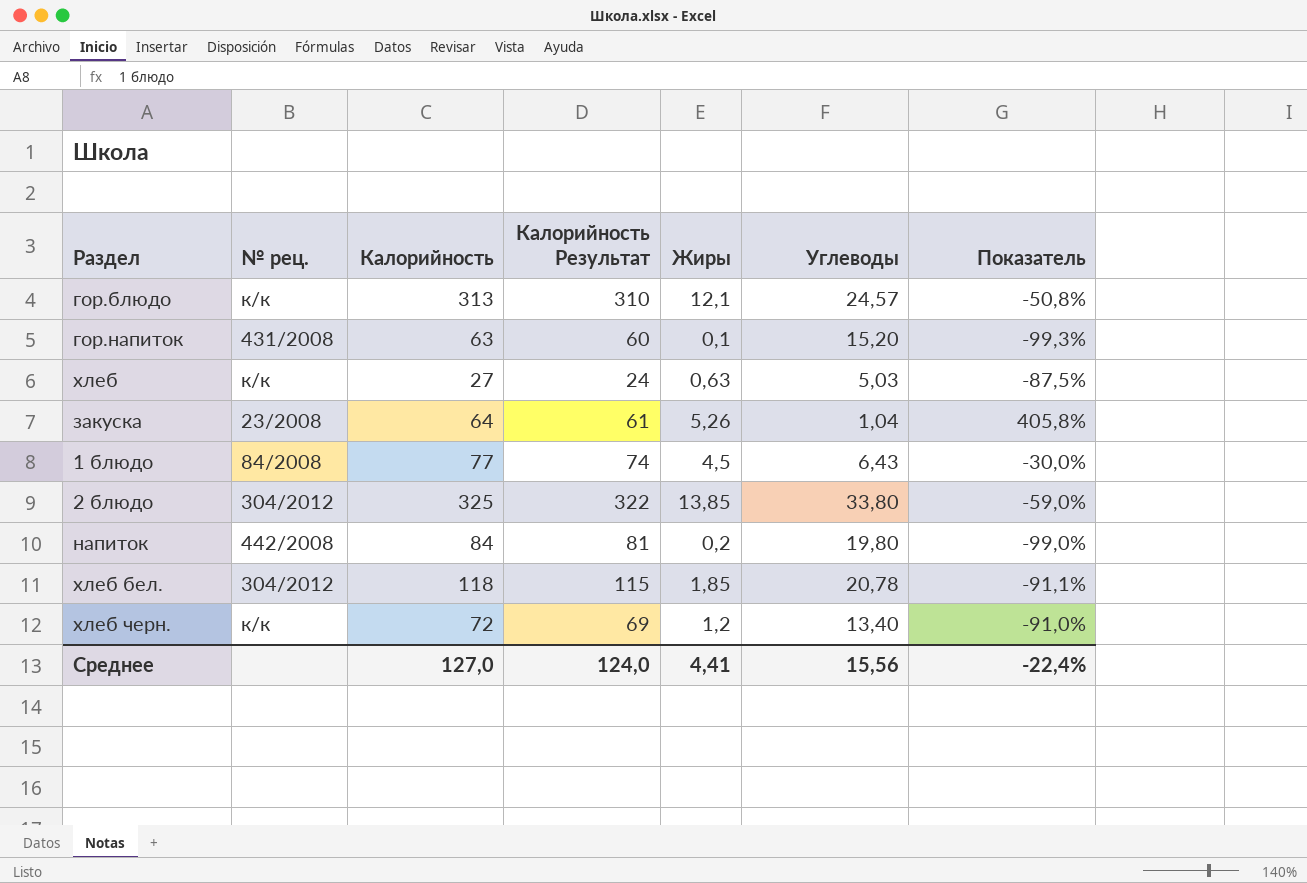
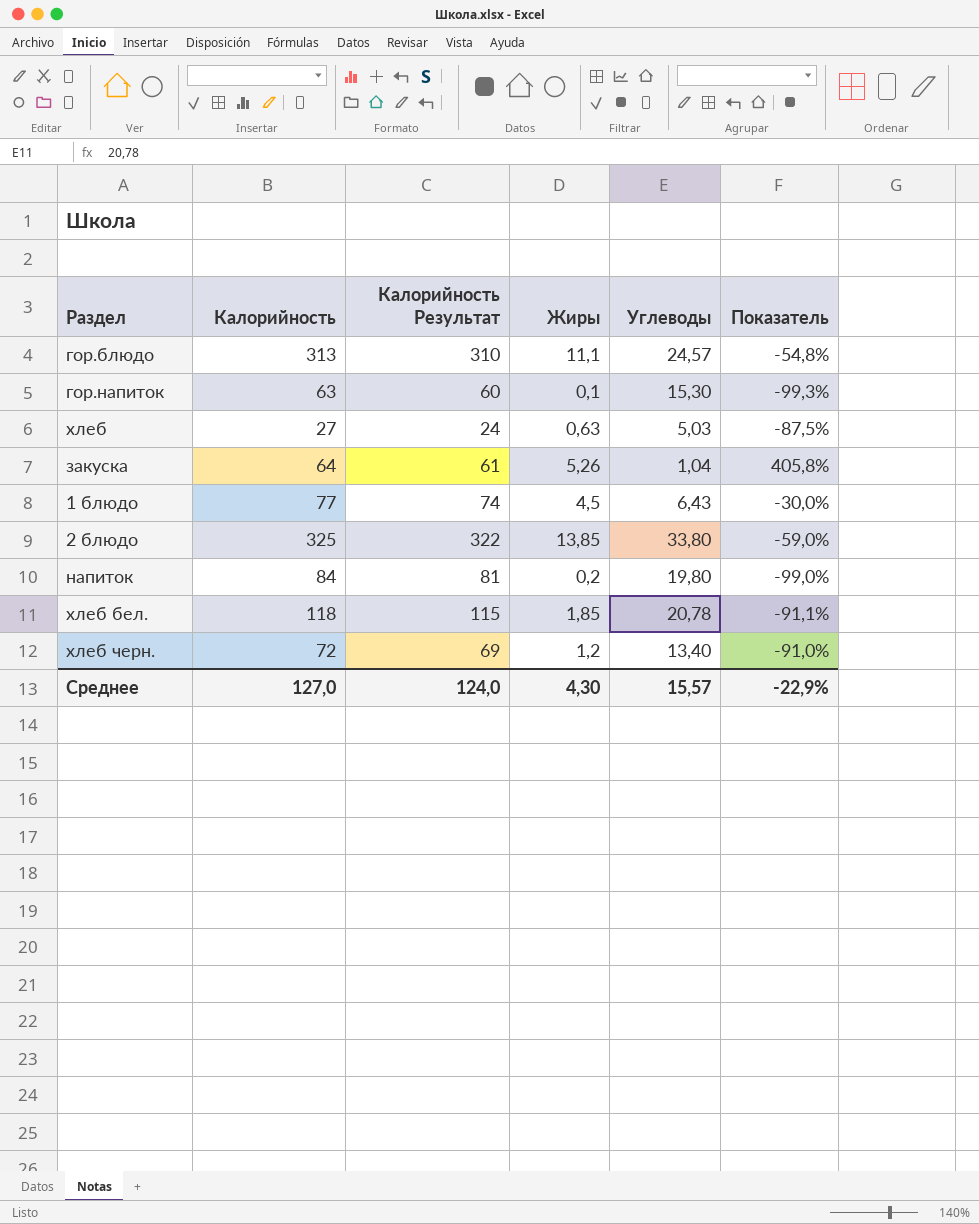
column № рец. | position: 2 -> none
гор.блюдо | Жиры: 12,1 -> 11,1
гор.блюдо | Показатель: -50,8% -> -54,8%
гор.напиток | Углеводы: 15,20 -> 15,30
Среднее | Жиры: 4,41 -> 4,30
Среднее | Углеводы: 15,56 -> 15,57
Среднее | Показатель: -22,4% -> -22,9%

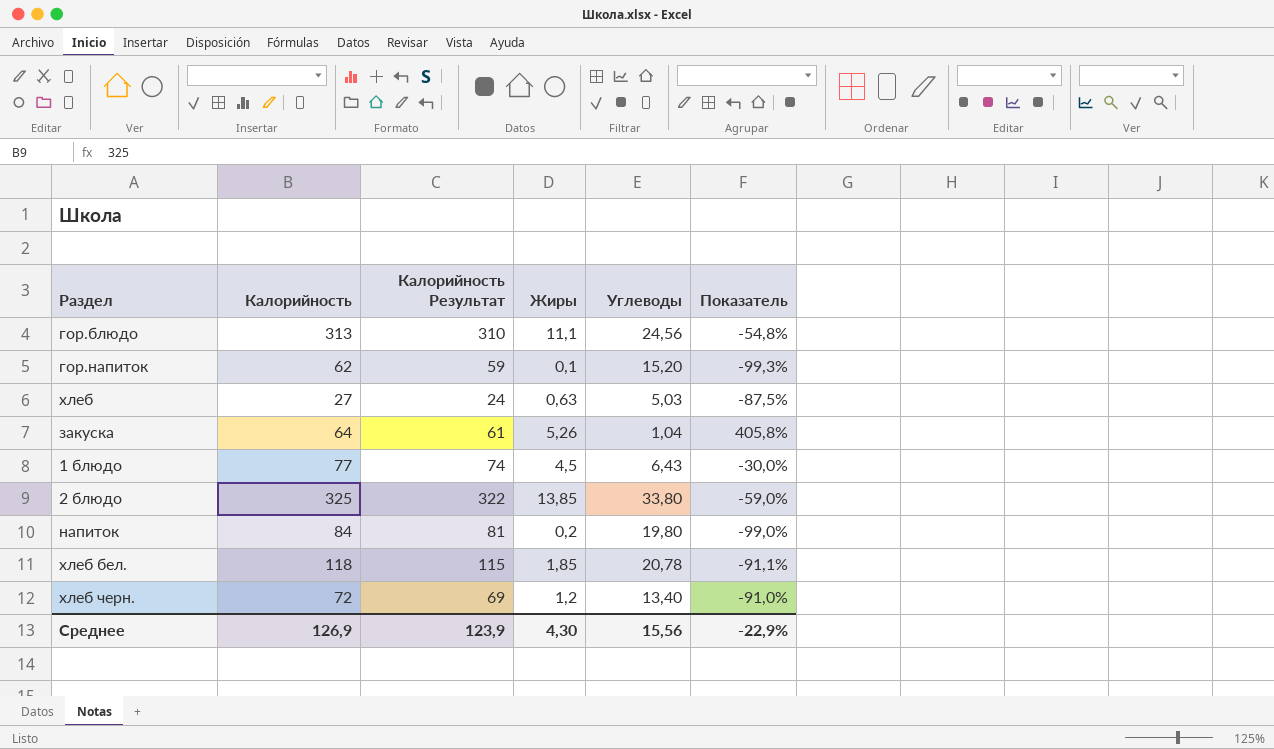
гор.блюдо | Углеводы: 24,57 -> 24,56
гор.напиток | Калорийность: 63 -> 62
гор.напиток | Калорийность Результат: 60 -> 59
гор.напиток | Углеводы: 15,30 -> 15,20
Среднее | Калорийность: 127,0 -> 126,9
Среднее | Калорийность Результат: 124,0 -> 123,9
Среднее | Углеводы: 15,57 -> 15,56

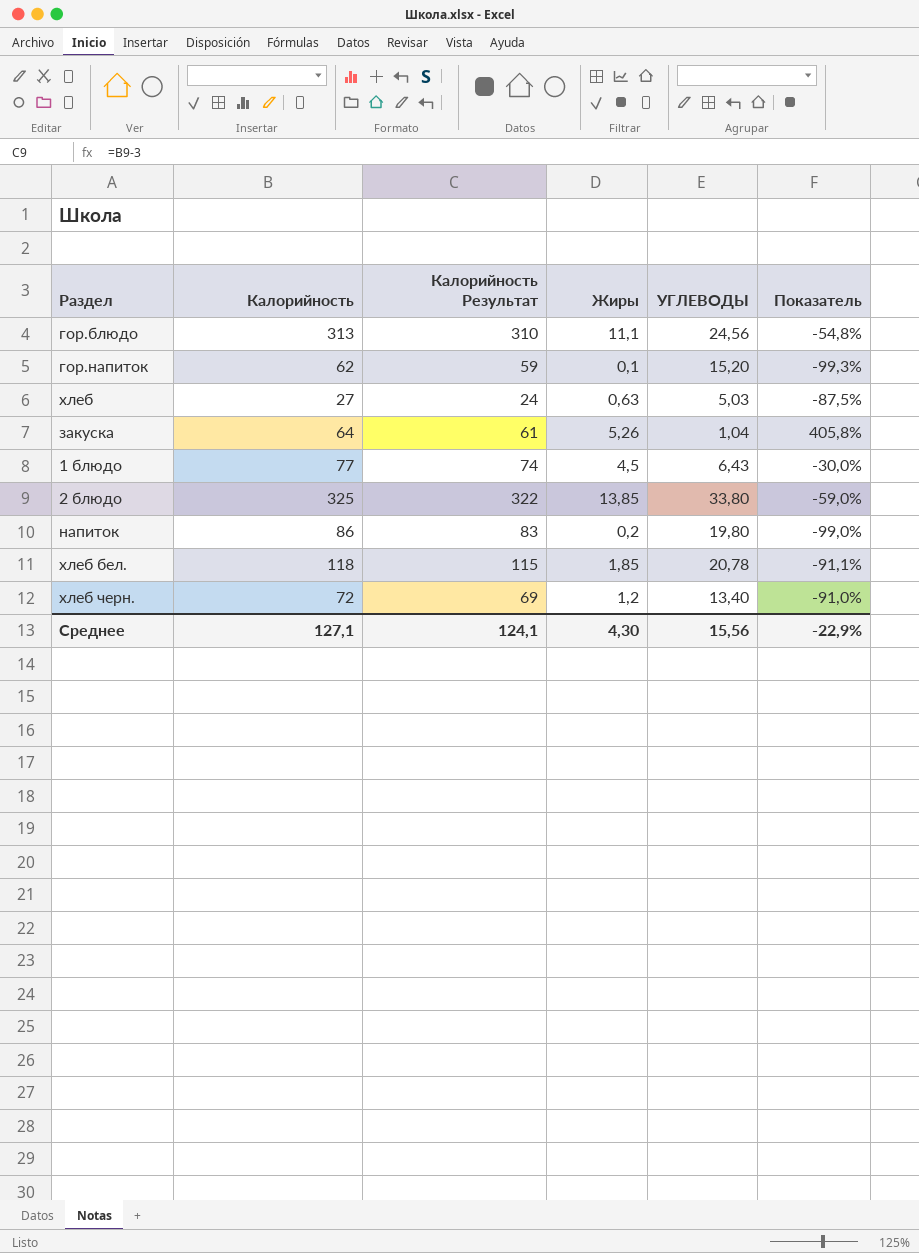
column name: Углеводы -> УГЛЕВОДЫ
напиток | Калорийность: 84 -> 86
напиток | Калорийность Результат: 81 -> 83
Среднее | Калорийность: 126,9 -> 127,1
Среднее | Калорийность Результат: 123,9 -> 124,1

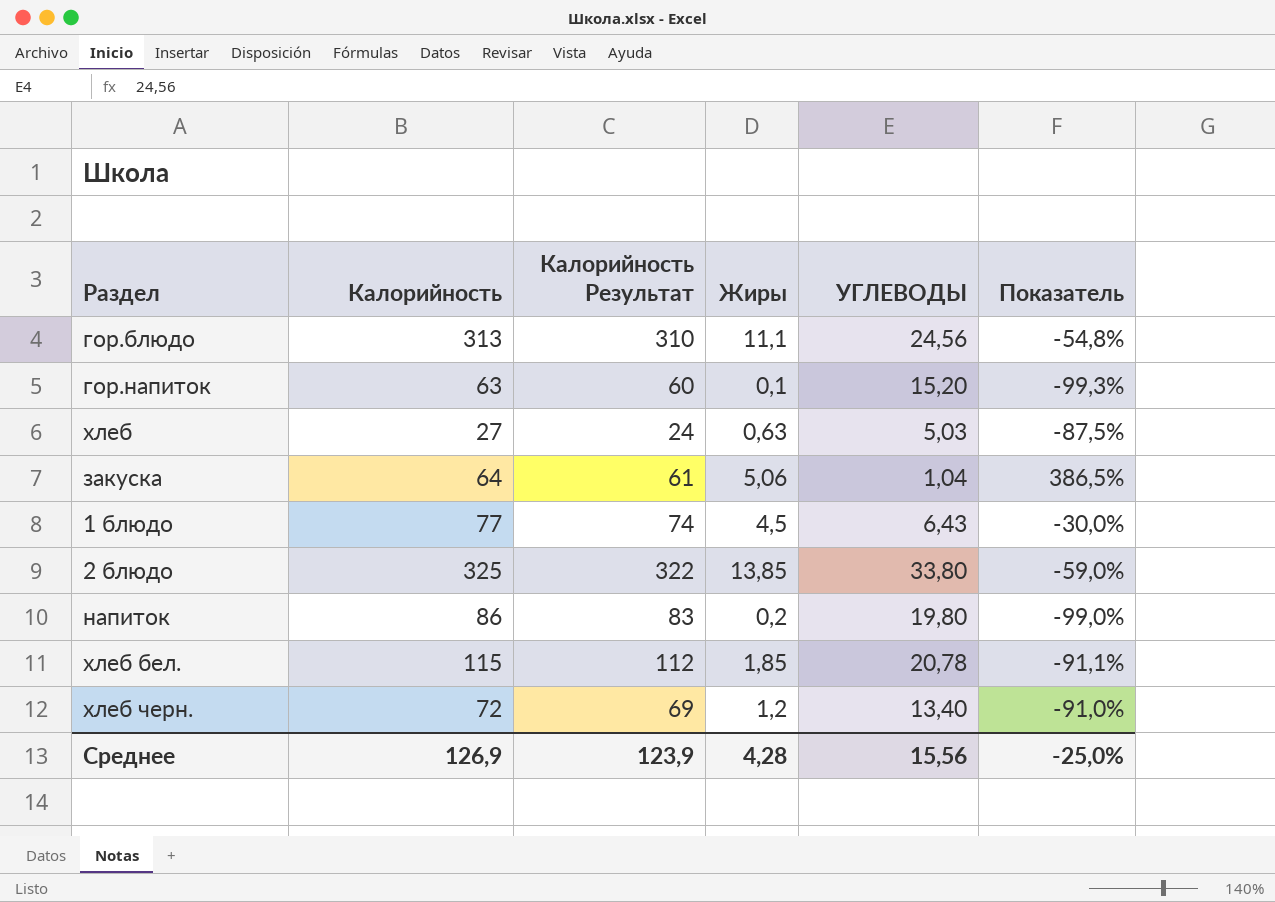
гор.напиток | Калорийность: 62 -> 63
гор.напиток | Калорийность Результат: 59 -> 60
закуска | Жиры: 5,26 -> 5,06
закуска | Показатель: 405,8% -> 386,5%
хлеб бел. | Калорийность: 118 -> 115
хлеб бел. | Калорийность Результат: 115 -> 112
Среднее | Калорийность: 127,1 -> 126,9
Среднее | Калорийность Результат: 124,1 -> 123,9
Среднее | Жиры: 4,30 -> 4,28
Среднее | Показатель: -22,9% -> -25,0%

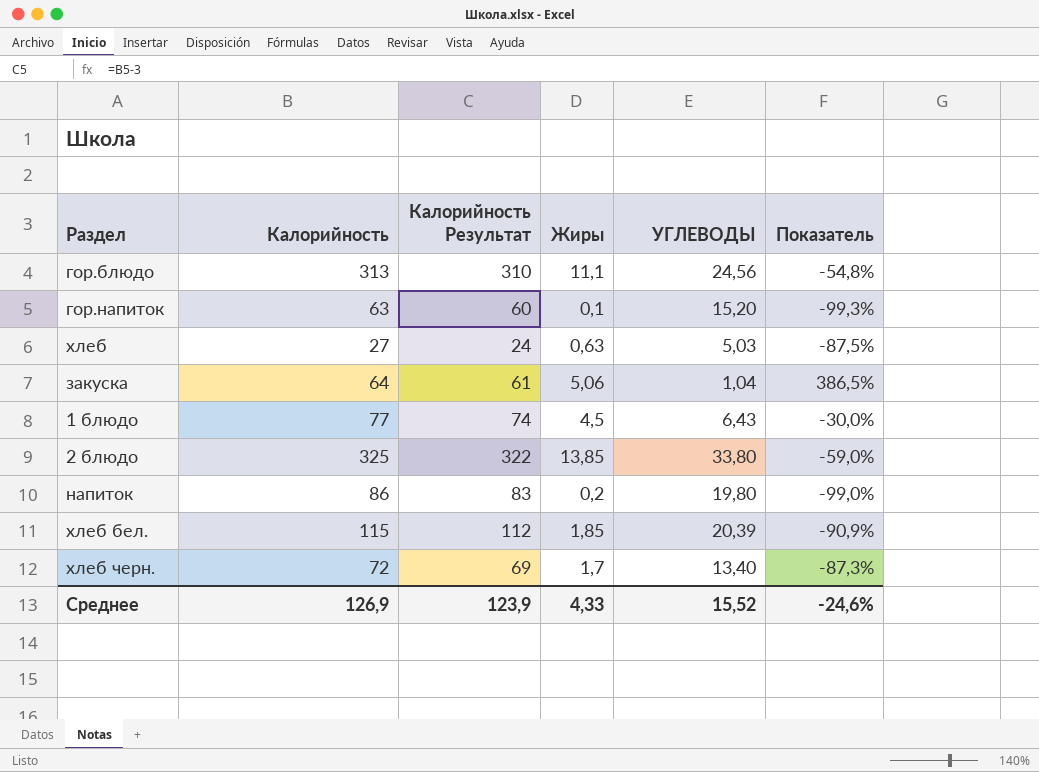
хлеб бел. | УГЛЕВОДЫ: 20,78 -> 20,39
хлеб бел. | Показатель: -91,1% -> -90,9%
хлеб черн. | Жиры: 1,2 -> 1,7
хлеб черн. | Показатель: -91,0% -> -87,3%
Среднее | Жиры: 4,28 -> 4,33
Среднее | УГЛЕВОДЫ: 15,56 -> 15,52
Среднее | Показатель: -25,0% -> -24,6%

